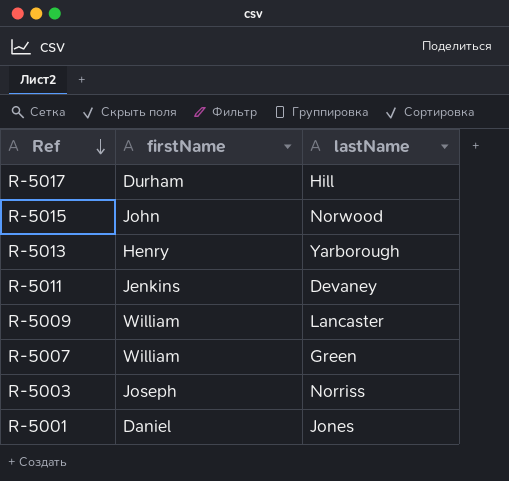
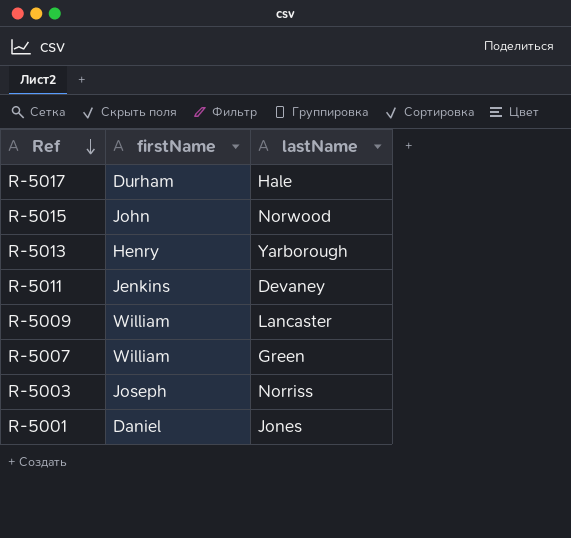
R-5017 | lastName: Hill -> Hale

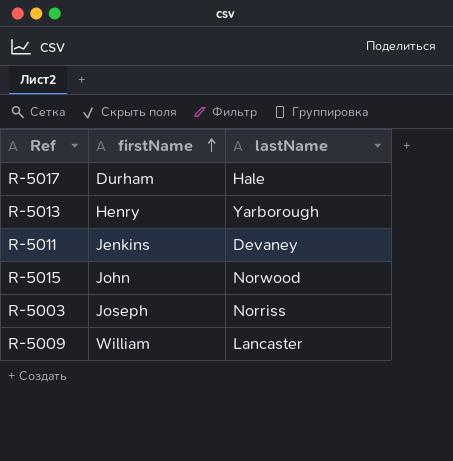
row order: Ref descending -> firstName ascending
row R-5007: William | Green -> none
row R-5001: Daniel | Jones -> none

